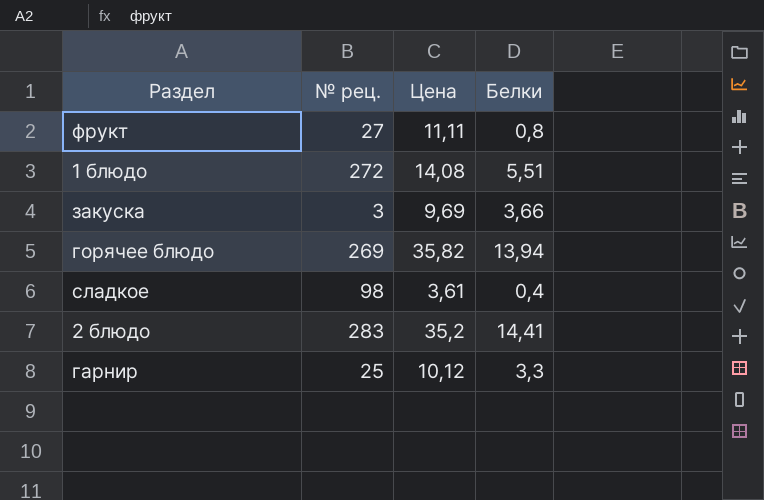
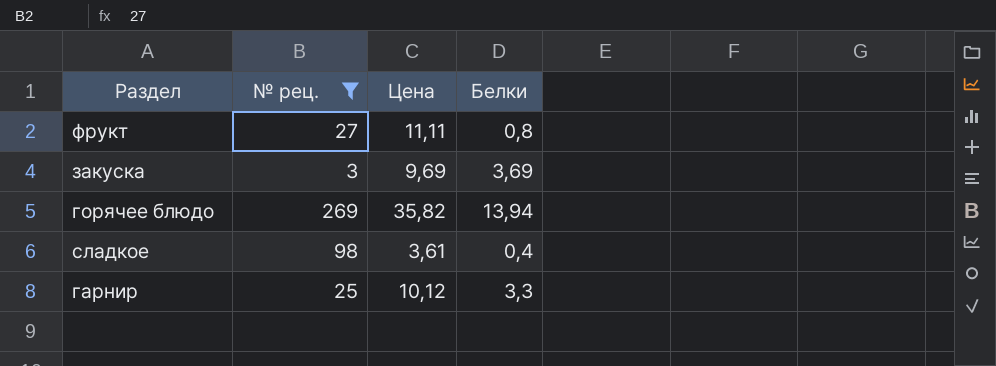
filter: none -> № рец. <= 269
закуска | Белки: 3,66 -> 3,69

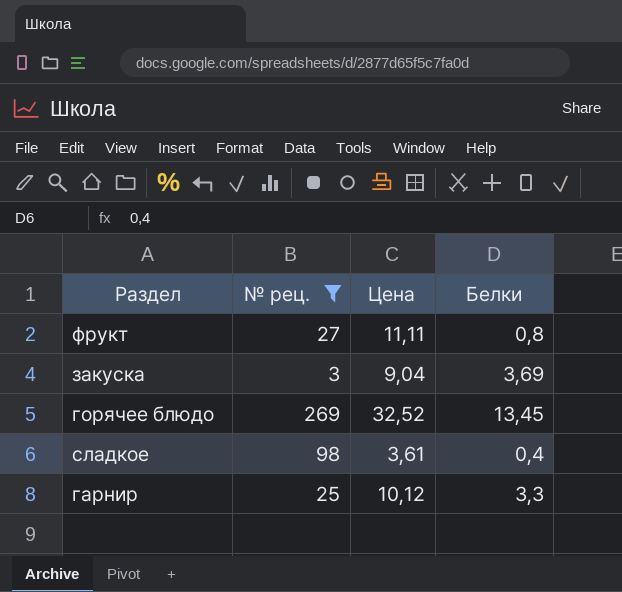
закуска | Цена: 9,69 -> 9,04
горячее блюдо | Цена: 35,82 -> 32,52
горячее блюдо | Белки: 13,94 -> 13,45

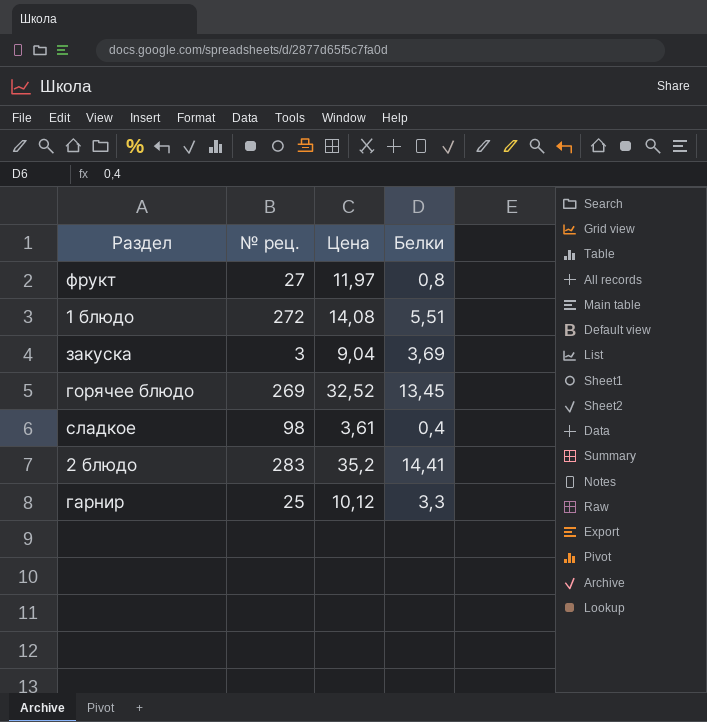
filter: № рец. <= 269 -> none
фрукт | Цена: 11,11 -> 11,97

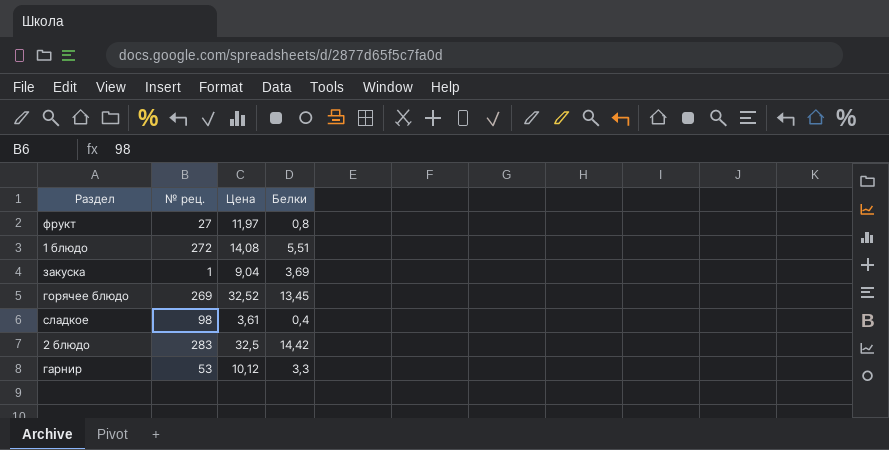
закуска | № рец.: 3 -> 1
2 блюдо | Цена: 35,2 -> 32,5
2 блюдо | Белки: 14,41 -> 14,42
гарнир | № рец.: 25 -> 53

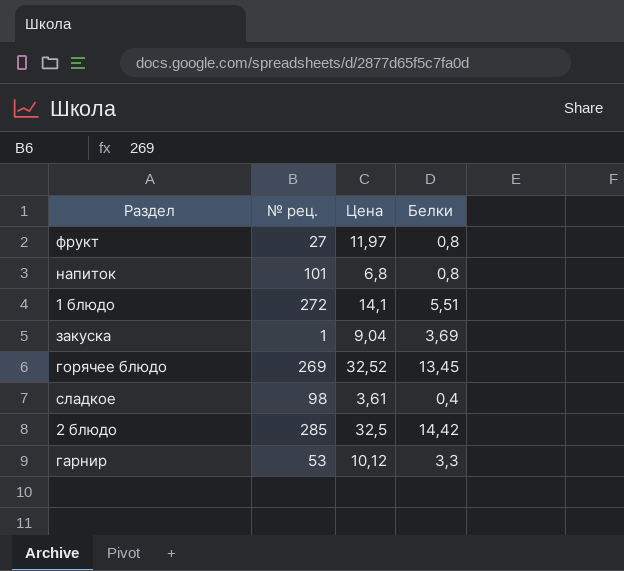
row напиток: none -> 101 | 6,8 | 0,8
1 блюдо | Цена: 14,08 -> 14,1
2 блюдо | № рец.: 283 -> 285

